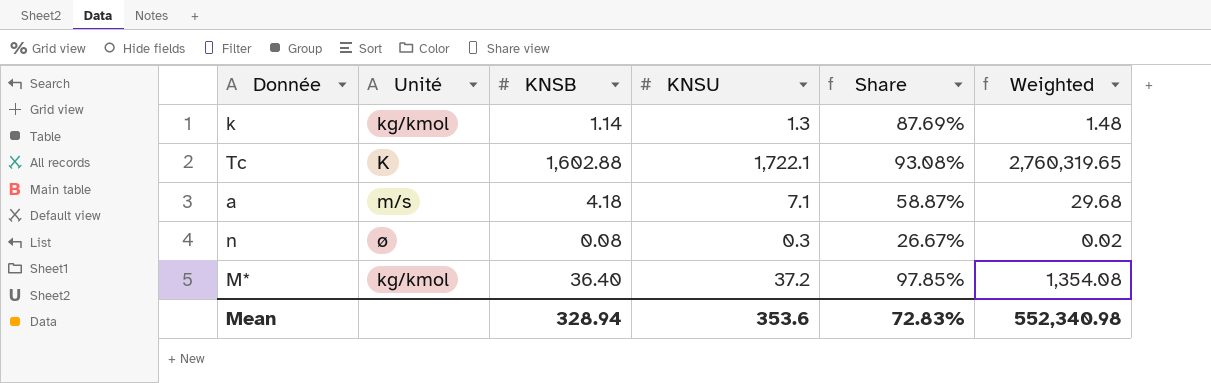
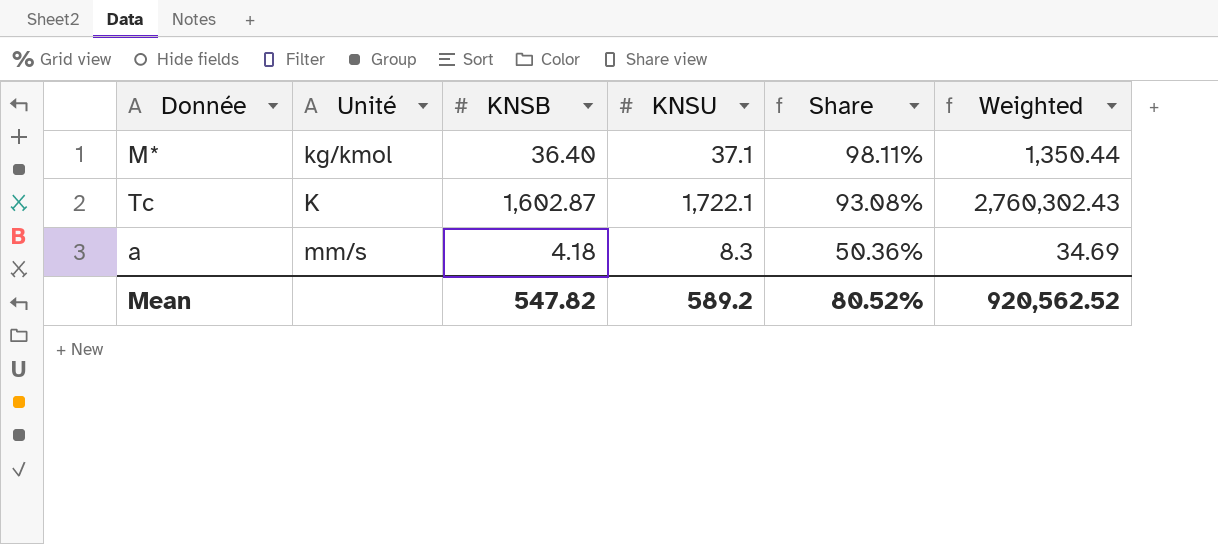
row order: none -> Share descending
row k: kg/kmol | 1.14 | 1.3 | 87.69% | 1.48 -> none
row n: ø | 0.08 | 0.3 | 26.67% | 0.02 -> none
M* | KNSU: 37.2 -> 37.1
M* | Share: 97.85% -> 98.11%
M* | Weighted: 1,354.08 -> 1,350.44
Tc | KNSB: 1,602.88 -> 1,602.87
Tc | Weighted: 2,760,319.65 -> 2,760,302.43
a | Unité: m/s -> mm/s
a | KNSU: 7.1 -> 8.3
a | Share: 58.87% -> 50.36%
a | Weighted: 29.68 -> 34.69
Mean | KNSB: 328.94 -> 547.82
Mean | KNSU: 353.6 -> 589.2
Mean | Share: 72.83% -> 80.52%
Mean | Weighted: 552,340.98 -> 920,562.52

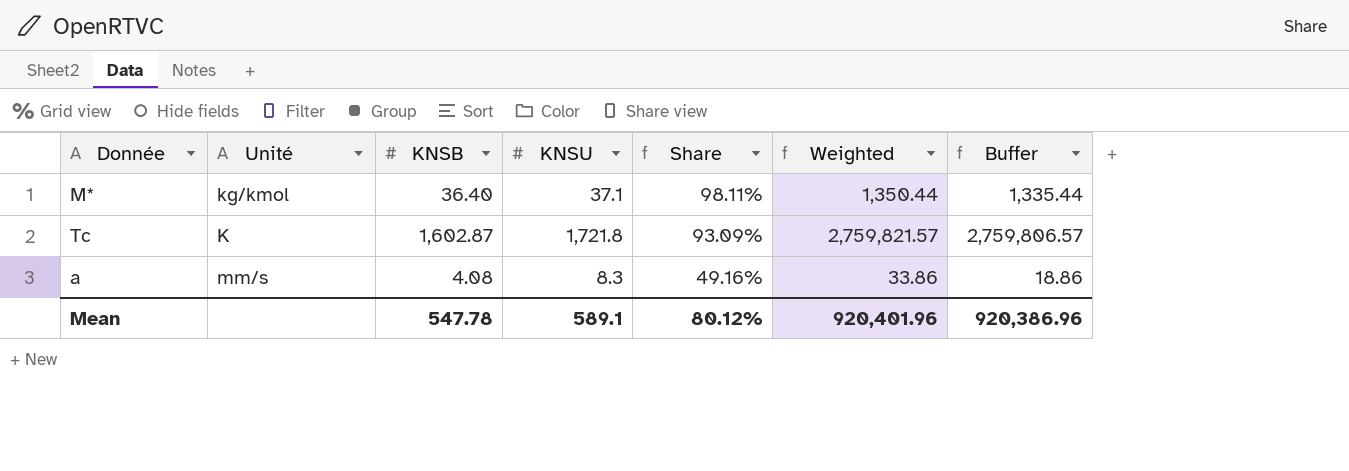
column Buffer | formula: none -> [Weighted] - 15
Tc | KNSU: 1,722.1 -> 1,721.8
Tc | Share: 93.08% -> 93.09%
Tc | Weighted: 2,760,302.43 -> 2,759,821.57
a | KNSB: 4.18 -> 4.08
a | Share: 50.36% -> 49.16%
a | Weighted: 34.69 -> 33.86
Mean | KNSB: 547.82 -> 547.78
Mean | KNSU: 589.2 -> 589.1
Mean | Share: 80.52% -> 80.12%
Mean | Weighted: 920,562.52 -> 920,401.96

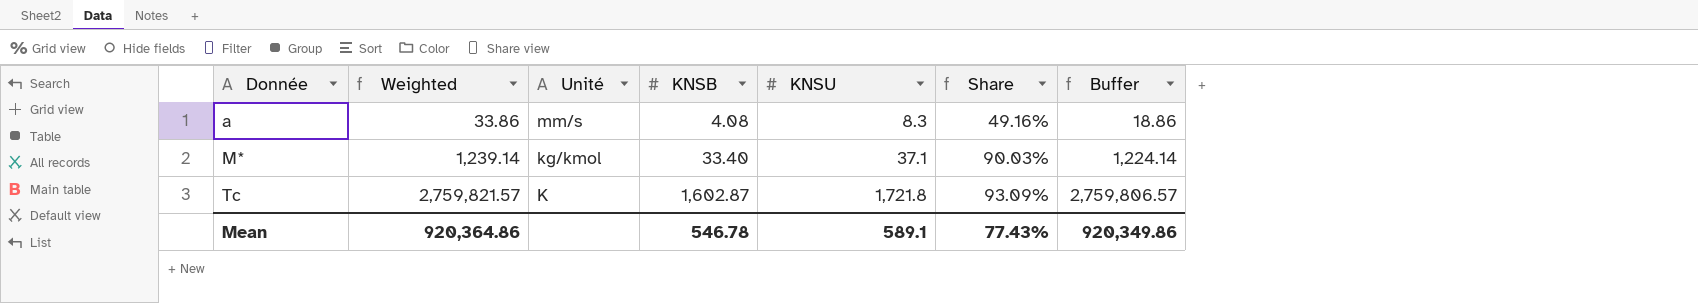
row order: Share descending -> Donnée ascending
column Weighted | position: 6 -> 2
M* | Weighted: 1,350.44 -> 1,239.14
M* | KNSB: 36.40 -> 33.40
M* | Share: 98.11% -> 90.03%
M* | Buffer: 1,335.44 -> 1,224.14
Mean | Weighted: 920,401.96 -> 920,364.86
Mean | KNSB: 547.78 -> 546.78
Mean | Share: 80.12% -> 77.43%
Mean | Buffer: 920,386.96 -> 920,349.86

